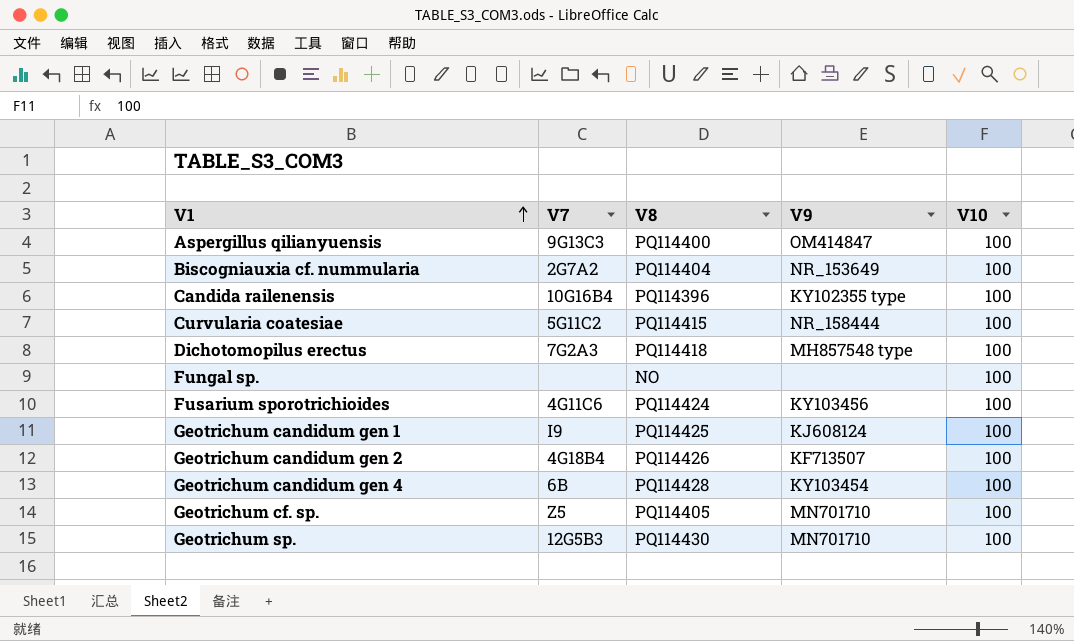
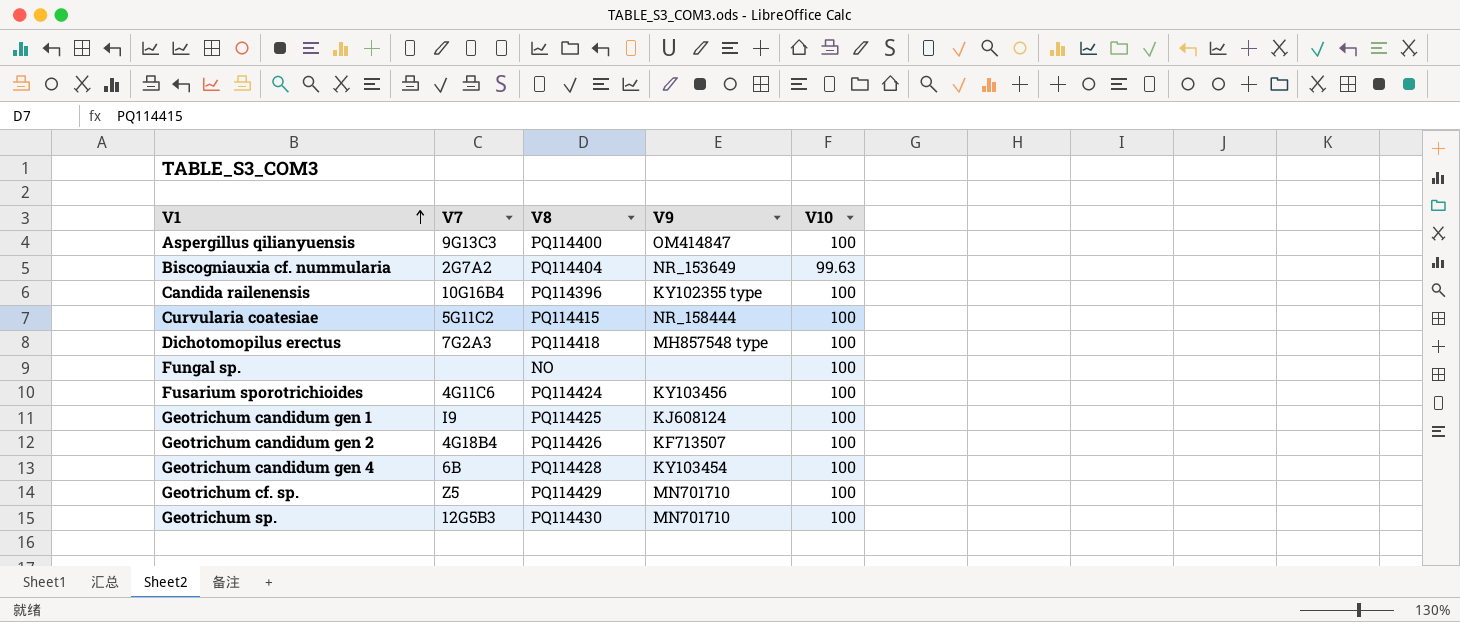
Biscogniauxia cf. nummularia | V10: 100 -> 99.63
Geotrichum cf. sp. | V8: PQ114405 -> PQ114429

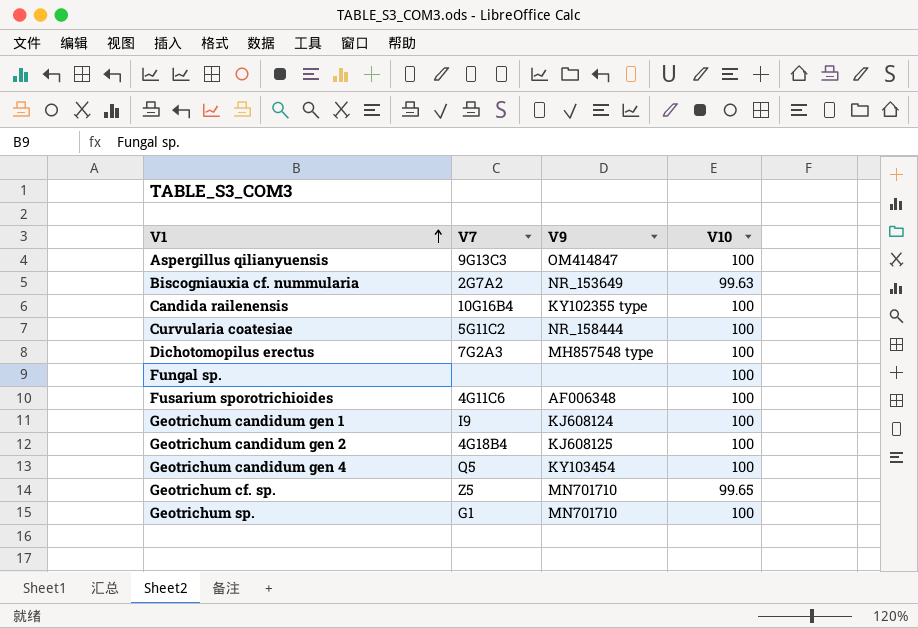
column V8 | position: 3 -> none
Fusarium sporotrichioides | V9: KY103456 -> AF006348
Geotrichum candidum gen 2 | V9: KF713507 -> KJ608125
Geotrichum candidum gen 4 | V7: 6B -> Q5
Geotrichum cf. sp. | V10: 100 -> 99.65
Geotrichum sp. | V7: 12G5B3 -> G1

